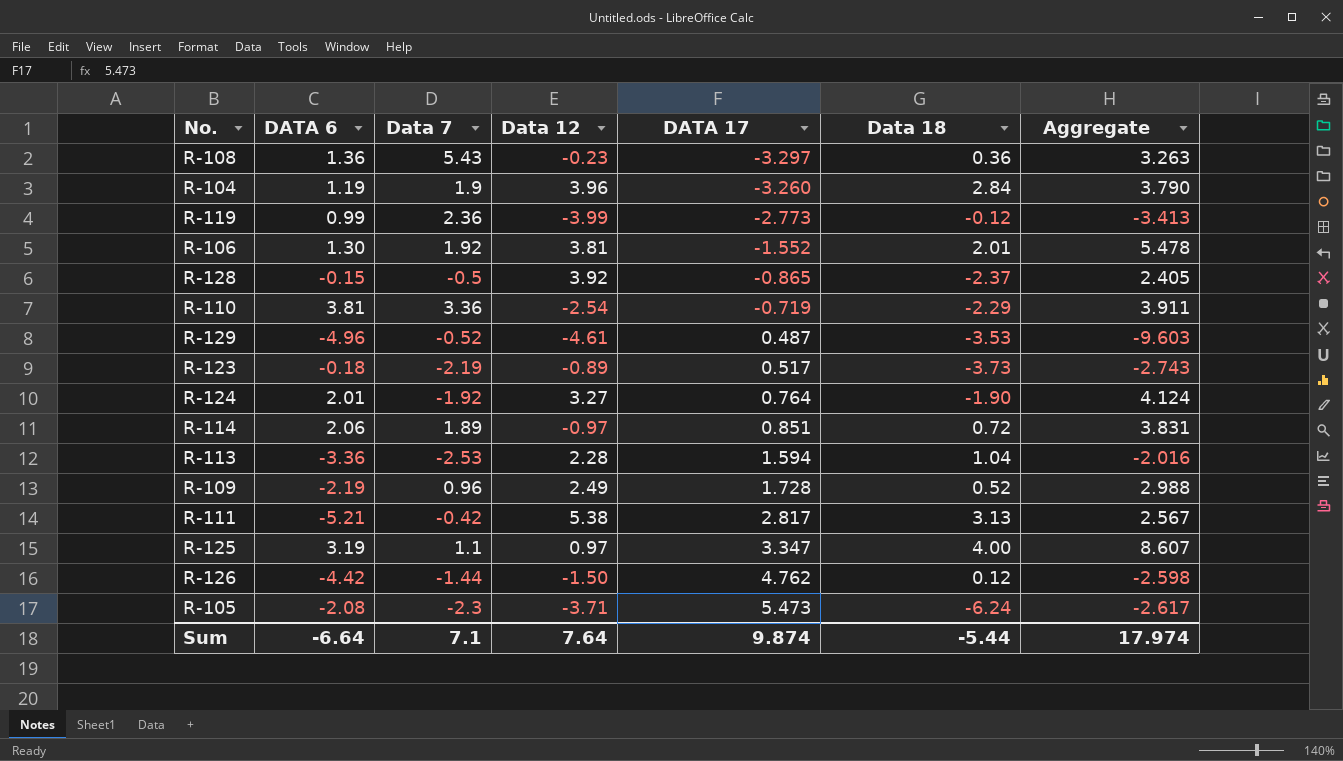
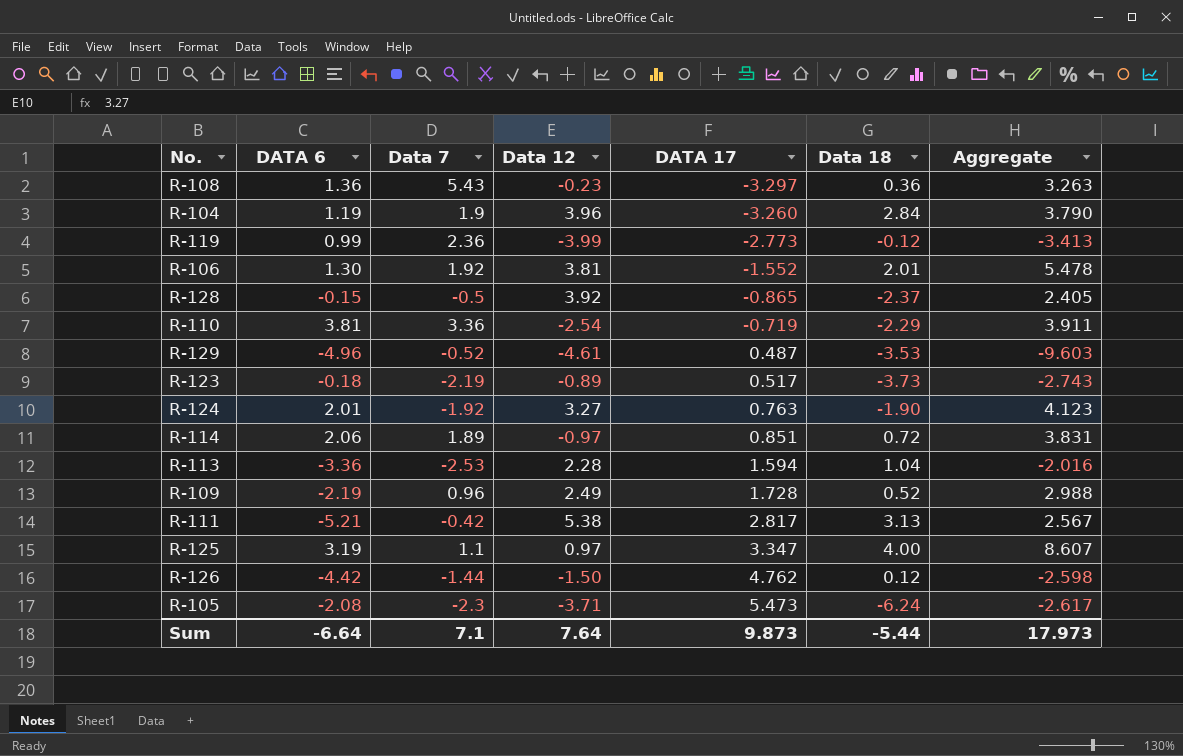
R-124 | DATA 17: 0.764 -> 0.763
R-124 | Aggregate: 4.124 -> 4.123
Sum | DATA 17: 9.874 -> 9.873
Sum | Aggregate: 17.974 -> 17.973

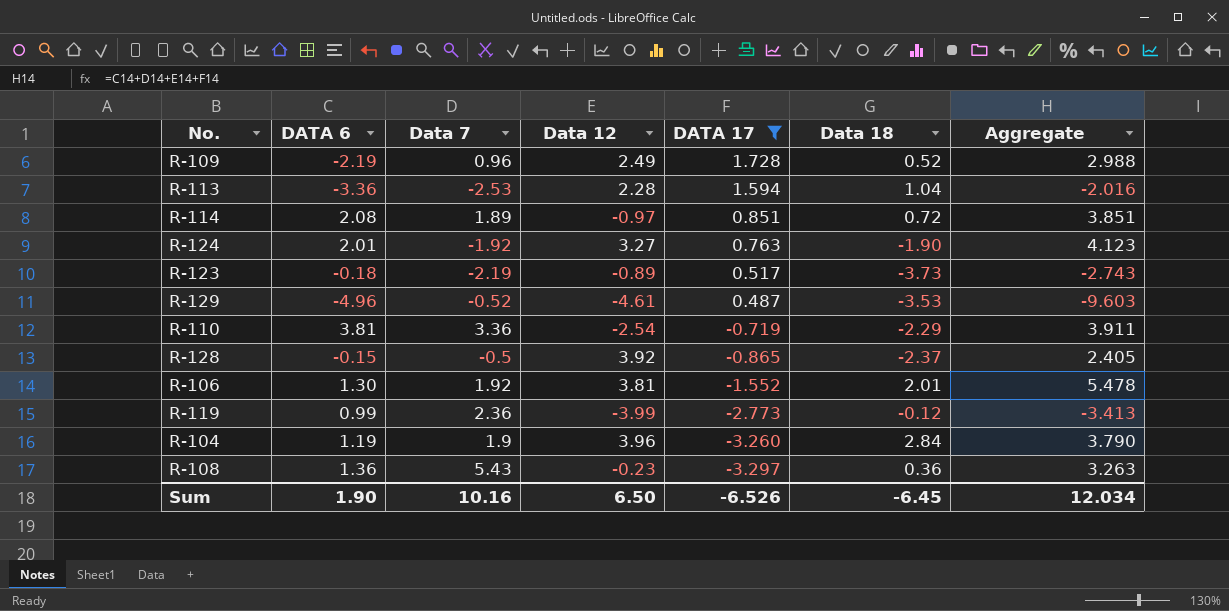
filter: none -> DATA 17 <= 1.728
row order: DATA 17 ascending -> DATA 17 descending
R-114 | DATA 6: 2.06 -> 2.08
R-114 | Aggregate: 3.831 -> 3.851
Sum | DATA 6: -6.64 -> 1.90
Sum | Data 7: 7.1 -> 10.16
Sum | Data 12: 7.64 -> 6.50
Sum | DATA 17: 9.873 -> -6.526
Sum | Data 18: -5.44 -> -6.45
Sum | Aggregate: 17.973 -> 12.034

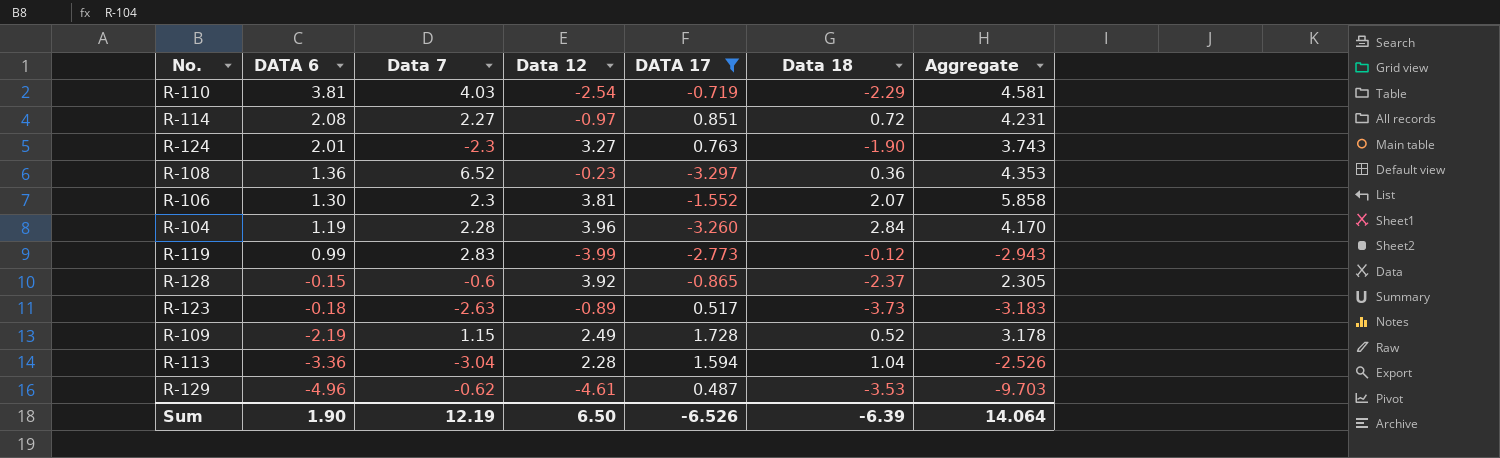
row order: DATA 17 descending -> DATA 6 descending
R-110 | Data 7: 3.36 -> 4.03
R-110 | Aggregate: 3.911 -> 4.581
R-114 | Data 7: 1.89 -> 2.27
R-114 | Aggregate: 3.851 -> 4.231
R-124 | Data 7: -1.92 -> -2.3
R-124 | Aggregate: 4.123 -> 3.743
R-108 | Data 7: 5.43 -> 6.52
R-108 | Aggregate: 3.263 -> 4.353
R-106 | Data 7: 1.92 -> 2.3
R-106 | Data 18: 2.01 -> 2.07
R-106 | Aggregate: 5.478 -> 5.858
R-104 | Data 7: 1.9 -> 2.28
R-104 | Aggregate: 3.790 -> 4.170
R-119 | Data 7: 2.36 -> 2.83
R-119 | Aggregate: -3.413 -> -2.943
R-128 | Data 7: -0.5 -> -0.6
R-128 | Aggregate: 2.405 -> 2.305
R-123 | Data 7: -2.19 -> -2.63
R-123 | Aggregate: -2.743 -> -3.183
R-109 | Data 7: 0.96 -> 1.15
R-109 | Aggregate: 2.988 -> 3.178
R-113 | Data 7: -2.53 -> -3.04
R-113 | Aggregate: -2.016 -> -2.526
R-129 | Data 7: -0.52 -> -0.62
R-129 | Aggregate: -9.603 -> -9.703
Sum | Data 7: 10.16 -> 12.19
Sum | Data 18: -6.45 -> -6.39
Sum | Aggregate: 12.034 -> 14.064

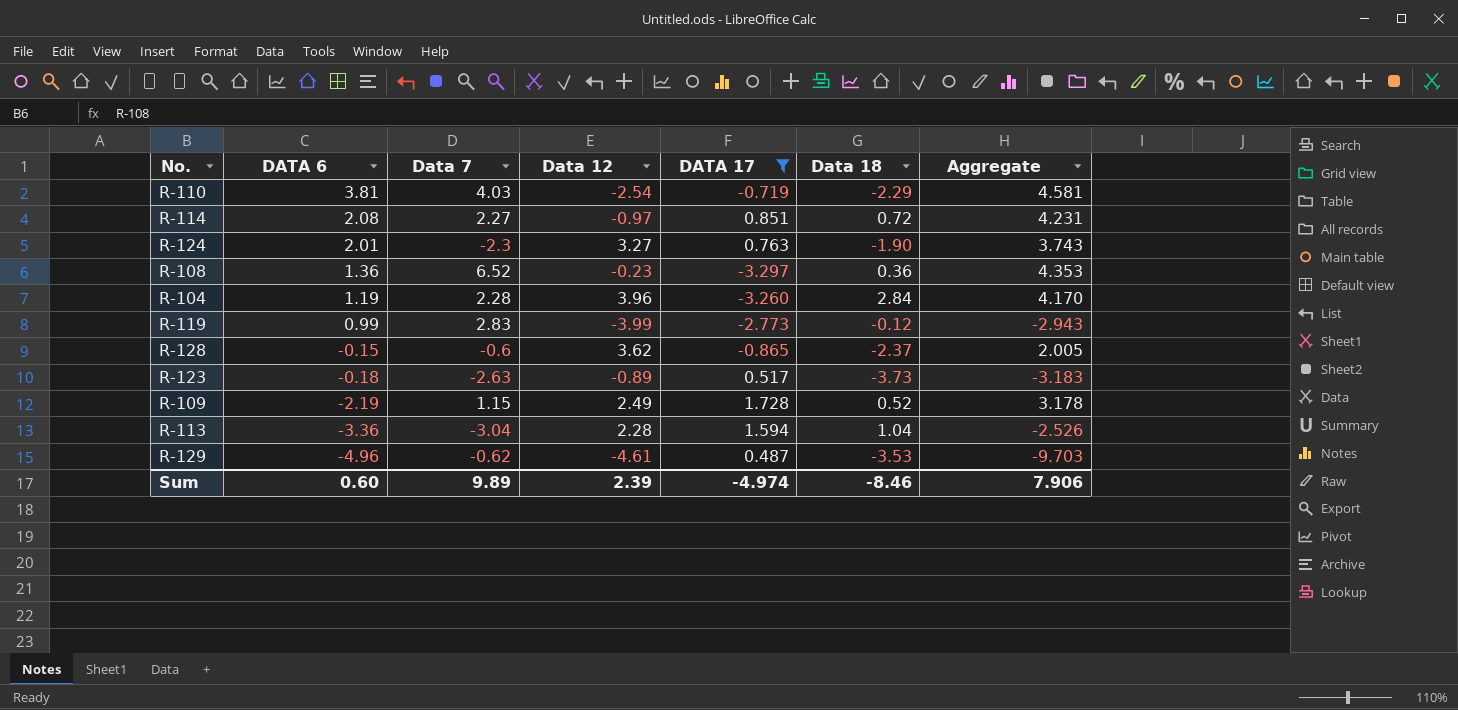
row R-106: 1.30 | 2.3 | 3.81 | -1.552 | 2.07 | 5.858 -> none
R-128 | Data 12: 3.92 -> 3.62
R-128 | Aggregate: 2.305 -> 2.005
Sum | DATA 6: 1.90 -> 0.60
Sum | Data 7: 12.19 -> 9.89
Sum | Data 12: 6.50 -> 2.39
Sum | DATA 17: -6.526 -> -4.974
Sum | Data 18: -6.39 -> -8.46
Sum | Aggregate: 14.064 -> 7.906

